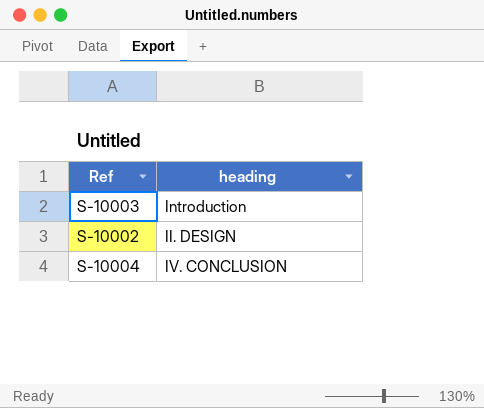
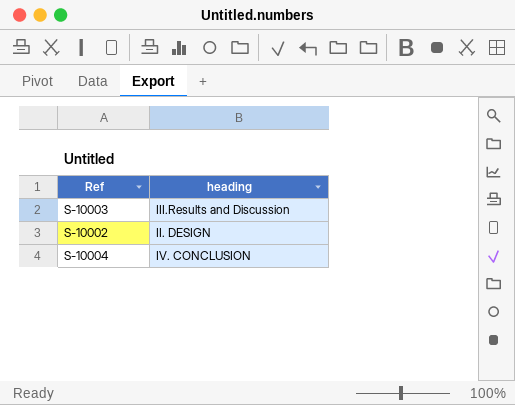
S-10003 | heading: Introduction -> III.Results and Discussion

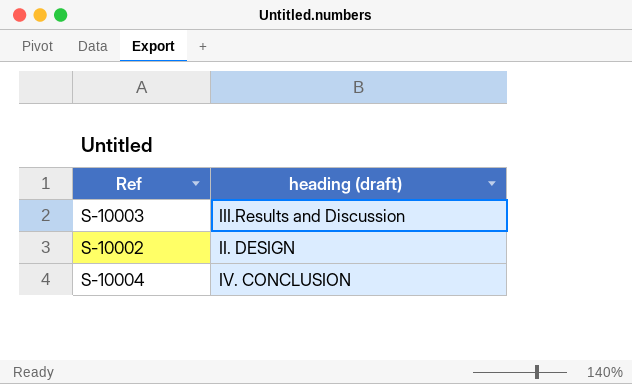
column name: heading -> heading (draft)

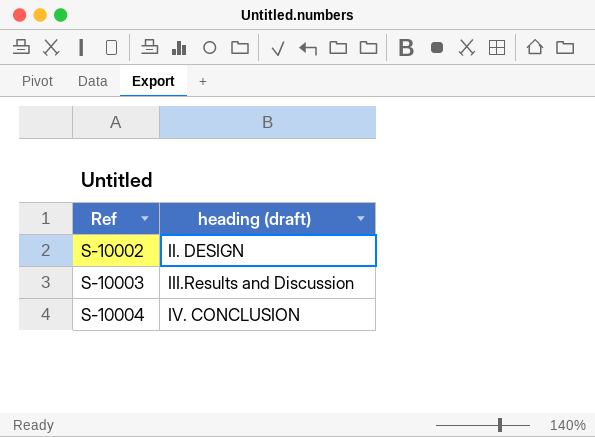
row order: none -> Ref ascending

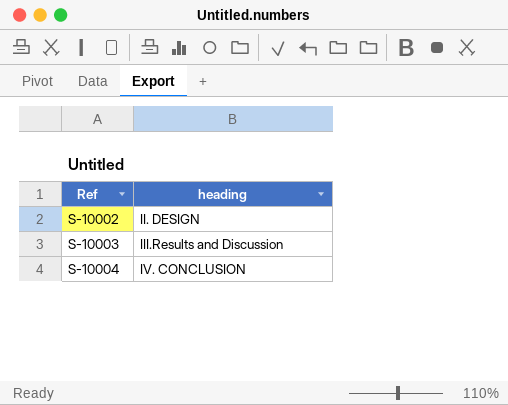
column name: heading (draft) -> heading

